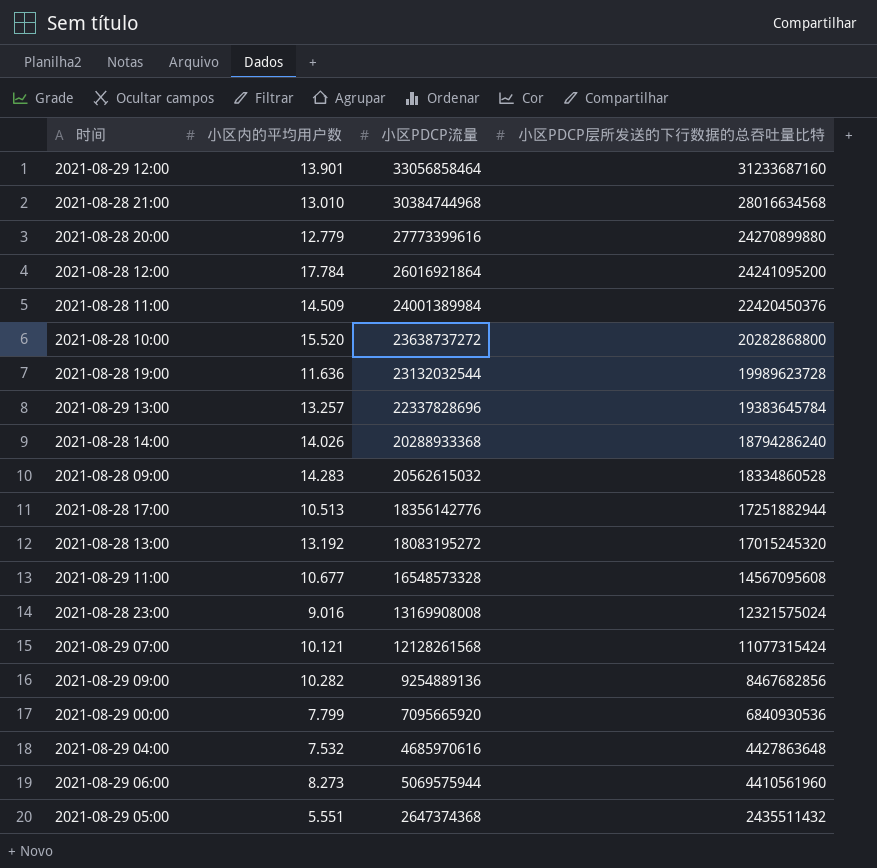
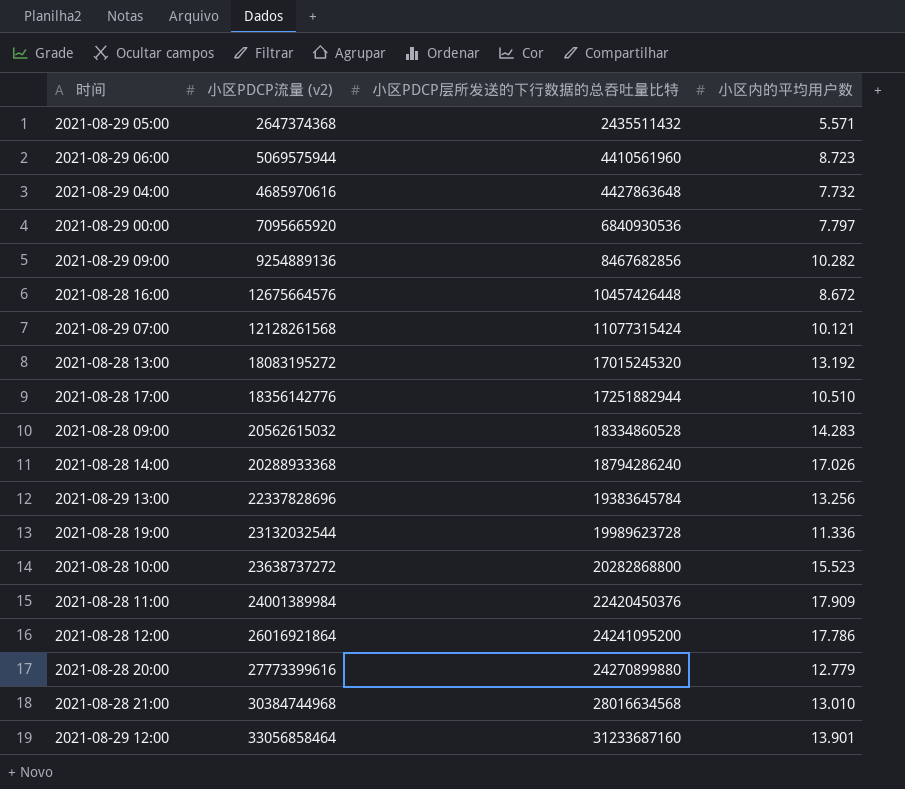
row order: 小区PDCP层所发送的下行数据的总吞吐量比特 descending -> 小区PDCP层所发送的下行数据的总吞吐量比特 ascending
column name: 小区PDCP流量 -> 小区PDCP流量 (v2)
column 小区内的平均用户数 | position: 2 -> 4
row 2021-08-29 11:00: 10.677 | 16548573328 | 14567095608 -> none
row 2021-08-28 23:00: 9.016 | 13169908008 | 12321575024 -> none
2021-08-29 05:00 | 小区内的平均用户数: 5.551 -> 5.571
2021-08-29 06:00 | 小区内的平均用户数: 8.273 -> 8.723
2021-08-29 04:00 | 小区内的平均用户数: 7.532 -> 7.732
2021-08-29 00:00 | 小区内的平均用户数: 7.799 -> 7.797
row 2021-08-28 16:00: none -> 12675664576 | 10457426448 | 8.672
2021-08-28 17:00 | 小区内的平均用户数: 10.513 -> 10.510
2021-08-28 14:00 | 小区内的平均用户数: 14.026 -> 17.026
2021-08-29 13:00 | 小区内的平均用户数: 13.257 -> 13.256
2021-08-28 19:00 | 小区内的平均用户数: 11.636 -> 11.336
2021-08-28 10:00 | 小区内的平均用户数: 15.520 -> 15.523
2021-08-28 11:00 | 小区内的平均用户数: 14.509 -> 17.909
2021-08-28 12:00 | 小区内的平均用户数: 17.784 -> 17.786

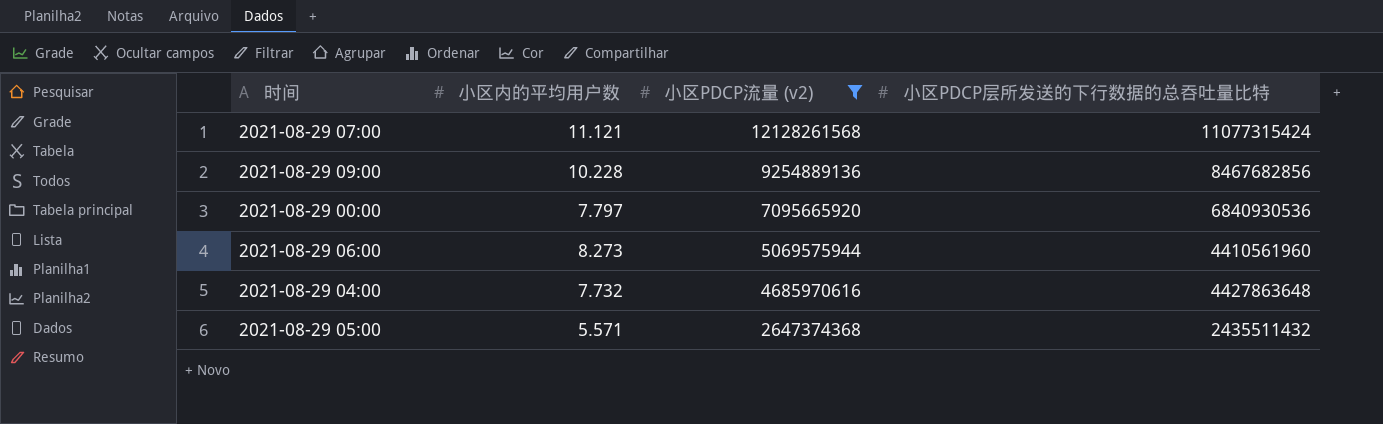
filter: none -> 小区PDCP流量 (v2) <= 12128261568
row order: 小区PDCP层所发送的下行数据的总吞吐量比特 ascending -> 小区PDCP流量 (v2) descending
column 小区内的平均用户数 | position: 4 -> 2
2021-08-29 07:00 | 小区内的平均用户数: 10.121 -> 11.121
2021-08-29 09:00 | 小区内的平均用户数: 10.282 -> 10.228
2021-08-29 06:00 | 小区内的平均用户数: 8.723 -> 8.273

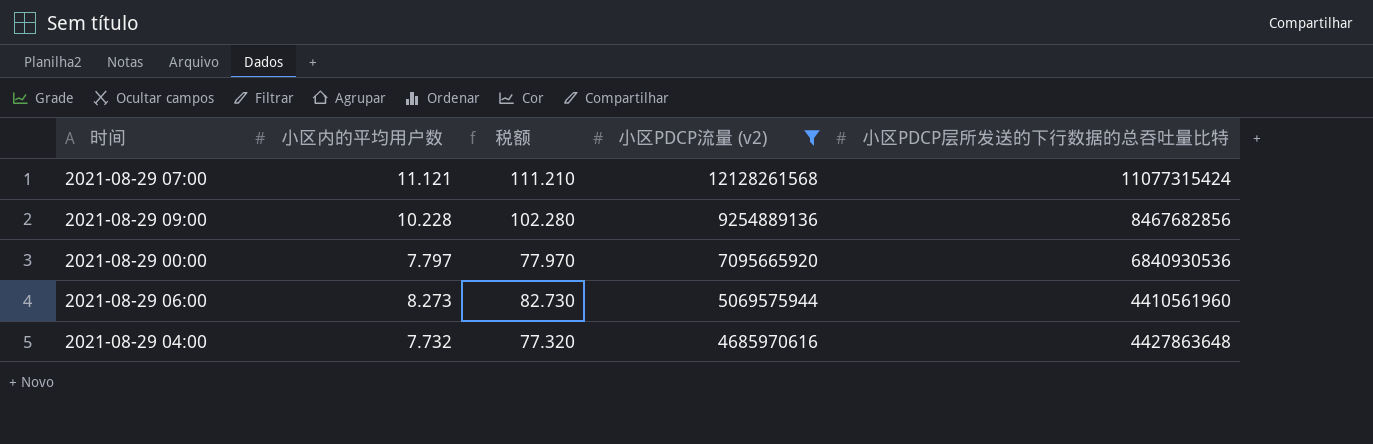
column 税额 | formula: none -> [小区内的平均用户数] * 10
row 2021-08-29 05:00: 5.571 | 2647374368 | 2435511432 -> none

